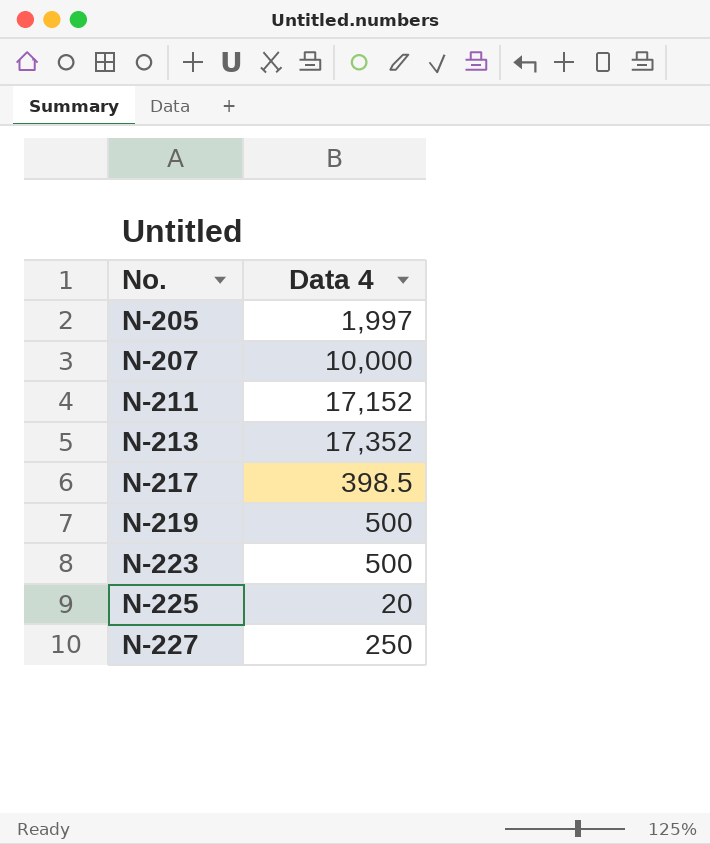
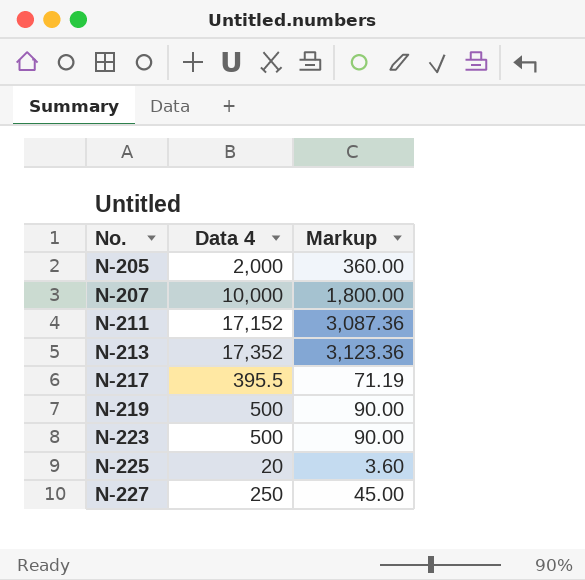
column Markup | formula: none -> [Data 4] * 0.18
N-205 | Data 4: 1,997 -> 2,000
N-217 | Data 4: 398.5 -> 395.5

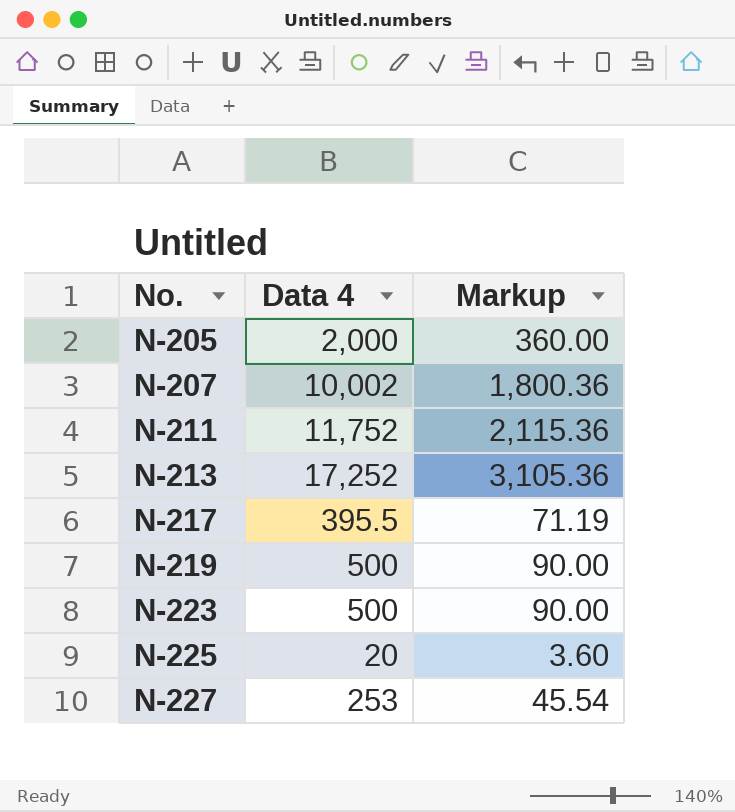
N-207 | Data 4: 10,000 -> 10,002
N-207 | Markup: 1,800.00 -> 1,800.36
N-211 | Data 4: 17,152 -> 11,752
N-211 | Markup: 3,087.36 -> 2,115.36
N-213 | Data 4: 17,352 -> 17,252
N-213 | Markup: 3,123.36 -> 3,105.36
N-227 | Data 4: 250 -> 253
N-227 | Markup: 45.00 -> 45.54

